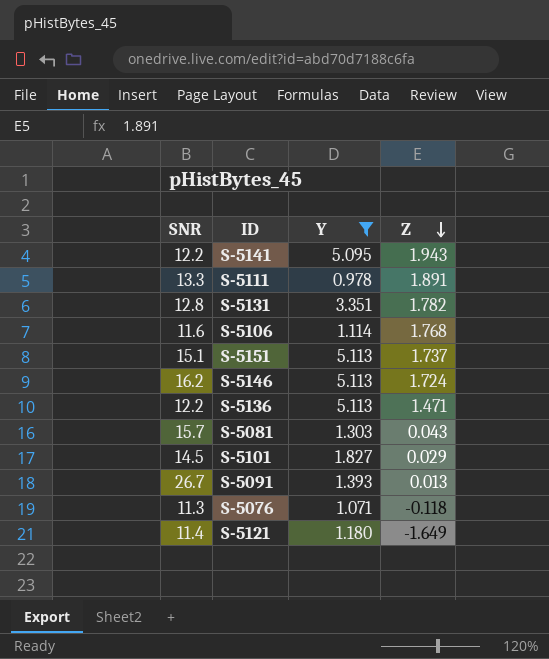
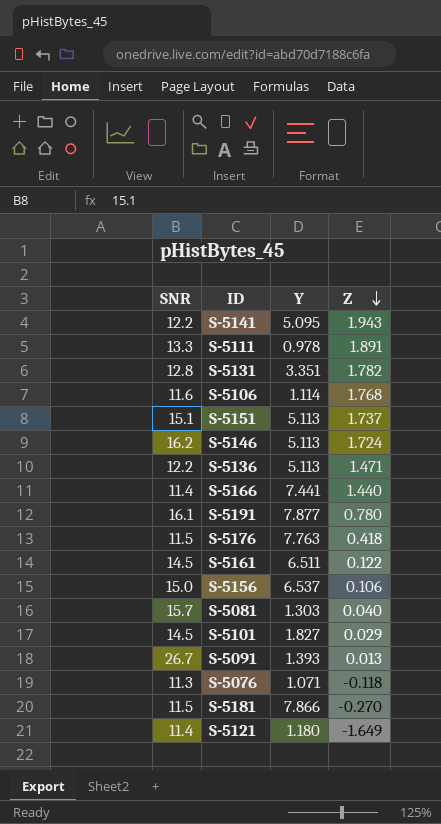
filter: Y <= 5.113 -> none
S-5081 | Z: 0.043 -> 0.040

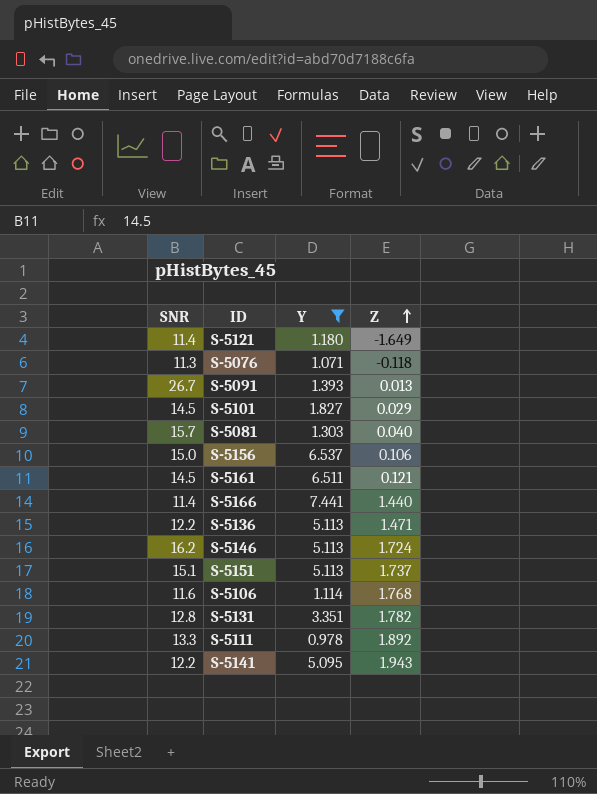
filter: none -> Y <= 7.441
row order: Z descending -> Z ascending
S-5161 | Z: 0.122 -> 0.121
S-5111 | Z: 1.891 -> 1.892

